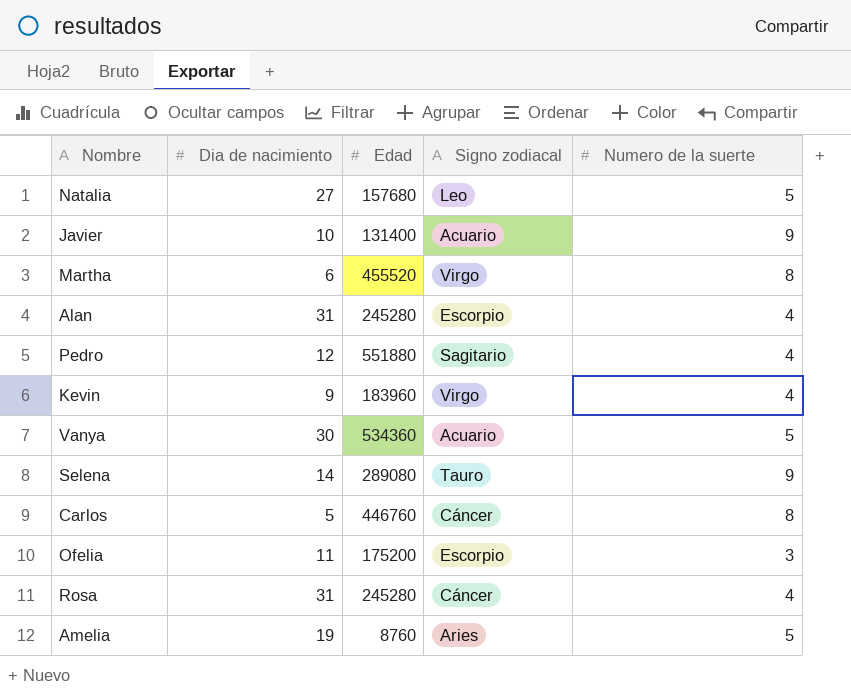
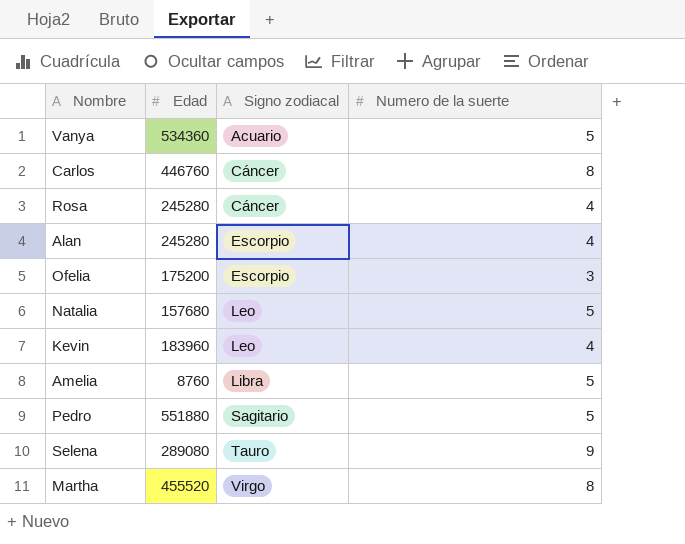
row order: none -> Signo zodiacal ascending
column Dia de nacimiento | position: 2 -> none
row Javier: 10 | 131400 | Acuario | 9 -> none
Kevin | Signo zodiacal: Virgo -> Leo
Amelia | Signo zodiacal: Aries -> Libra
Pedro | Numero de la suerte: 4 -> 5

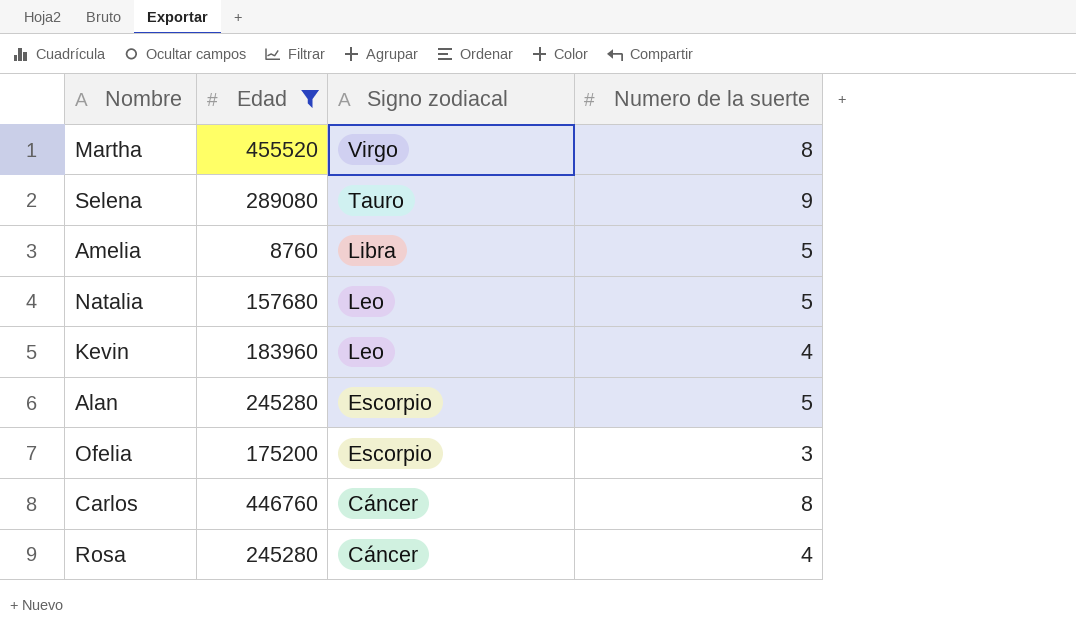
filter: none -> Edad <= 455520
row order: Signo zodiacal ascending -> Signo zodiacal descending
Alan | Numero de la suerte: 4 -> 5

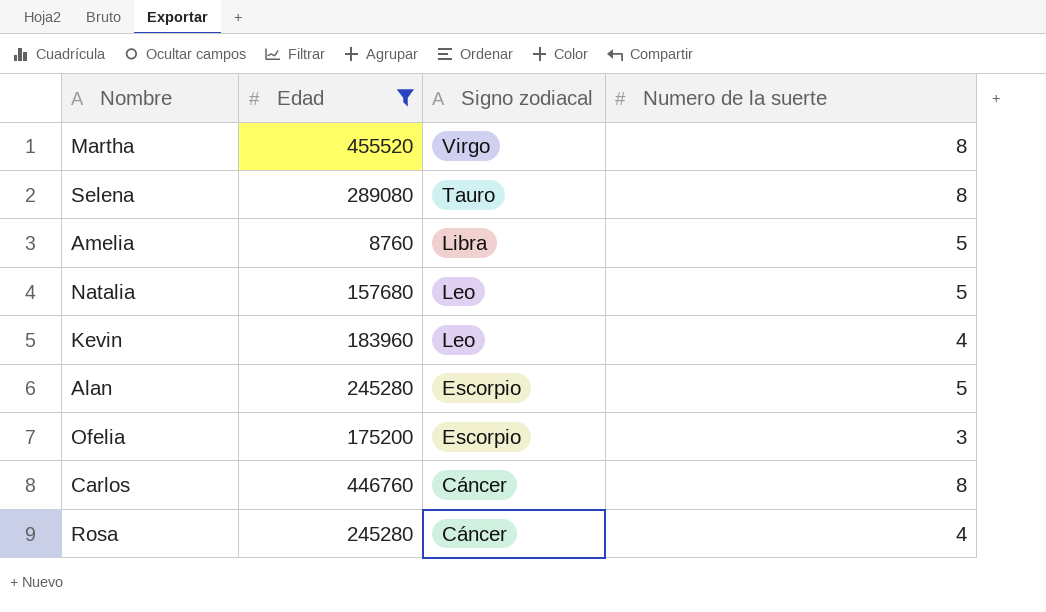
Selena | Numero de la suerte: 9 -> 8

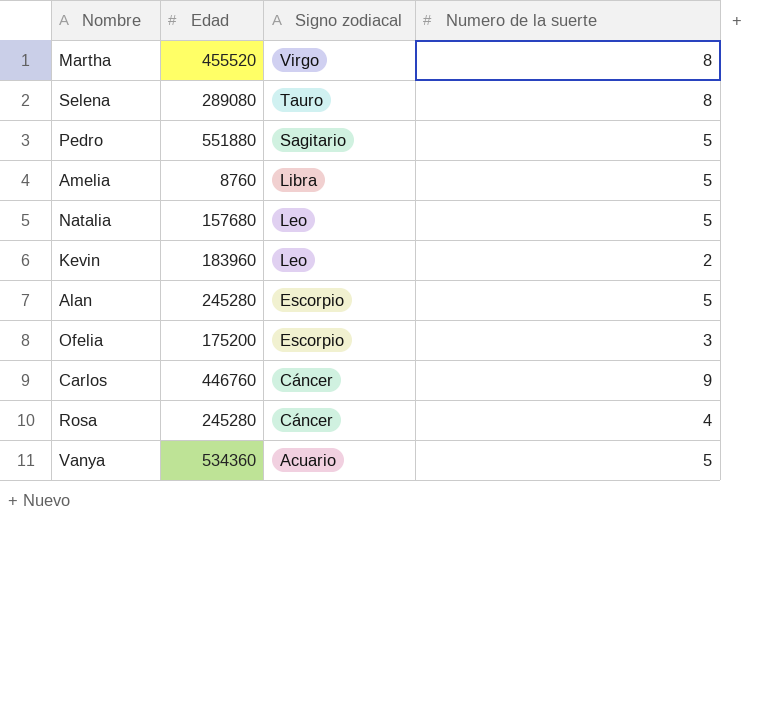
filter: Edad <= 455520 -> none
Kevin | Numero de la suerte: 4 -> 2
Carlos | Numero de la suerte: 8 -> 9

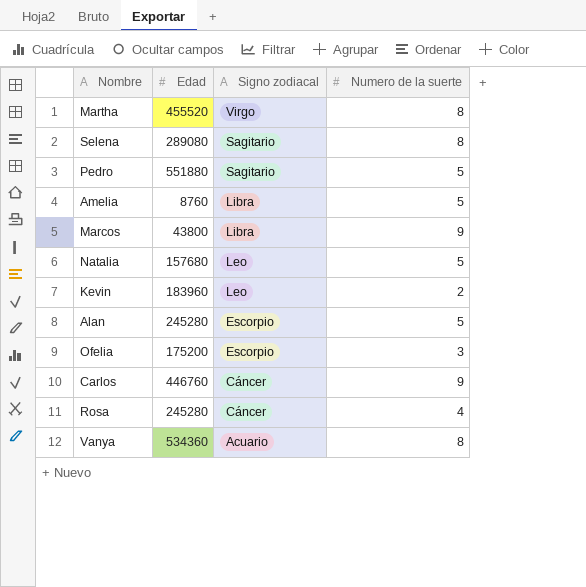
Selena | Signo zodiacal: Tauro -> Sagitario
row Marcos: none -> 43800 | Libra | 9
Vanya | Numero de la suerte: 5 -> 8

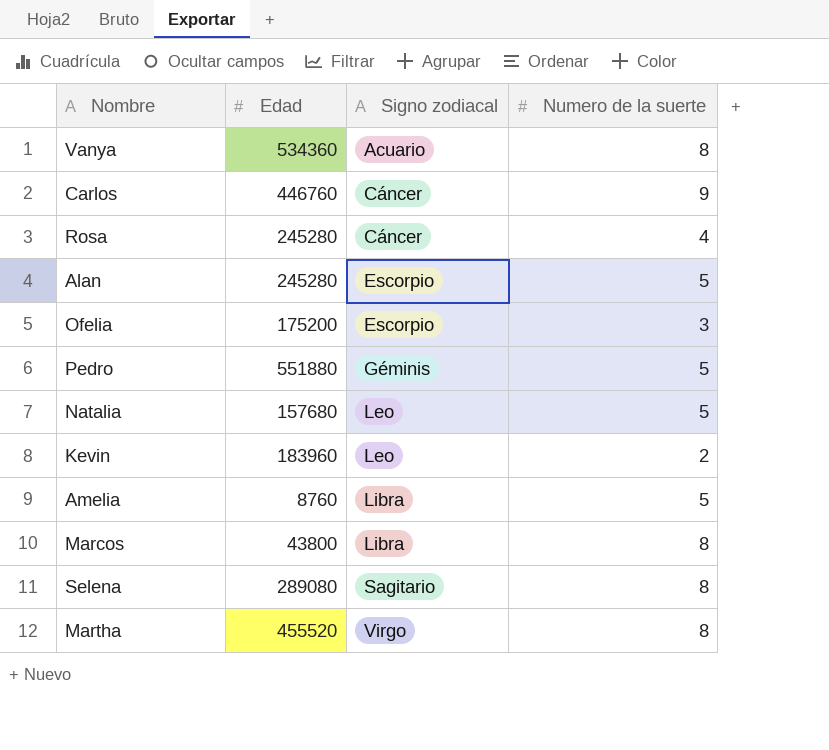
row order: Signo zodiacal descending -> Signo zodiacal ascending
Pedro | Signo zodiacal: Sagitario -> Géminis
Marcos | Numero de la suerte: 9 -> 8

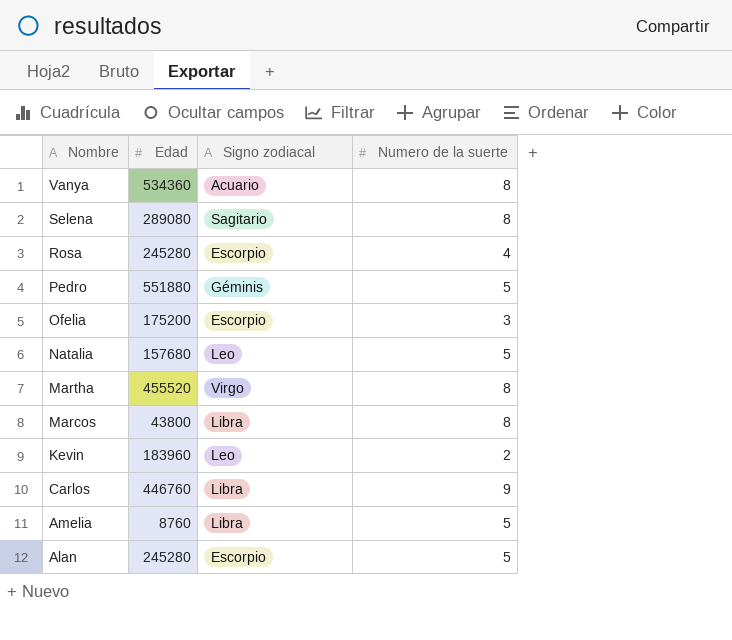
row order: Signo zodiacal ascending -> Nombre descending
Rosa | Signo zodiacal: Cáncer -> Escorpio
Carlos | Signo zodiacal: Cáncer -> Libra

